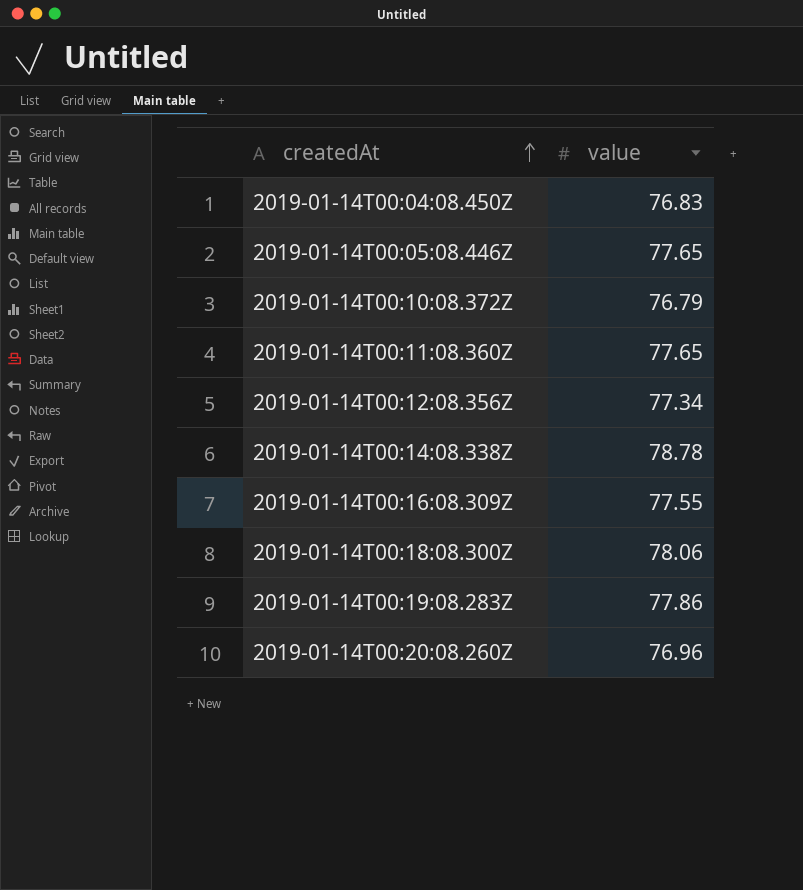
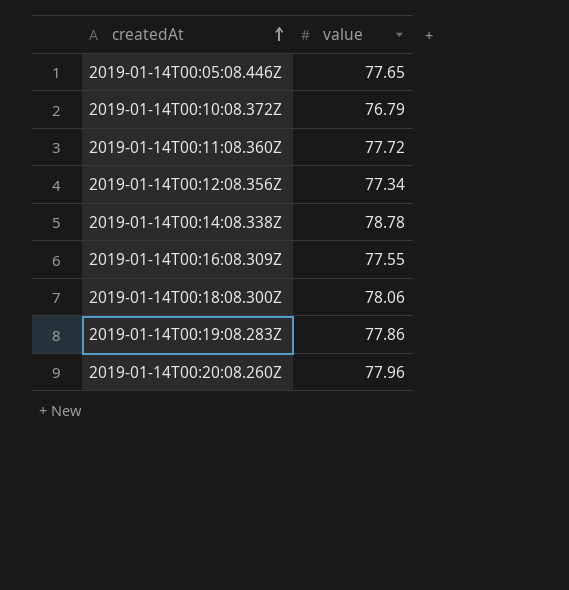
row 2019-01-14T00:04:08.450Z: 76.83 -> none
2019-01-14T00:11:08.360Z | value: 77.65 -> 77.72
2019-01-14T00:20:08.260Z | value: 76.96 -> 77.96

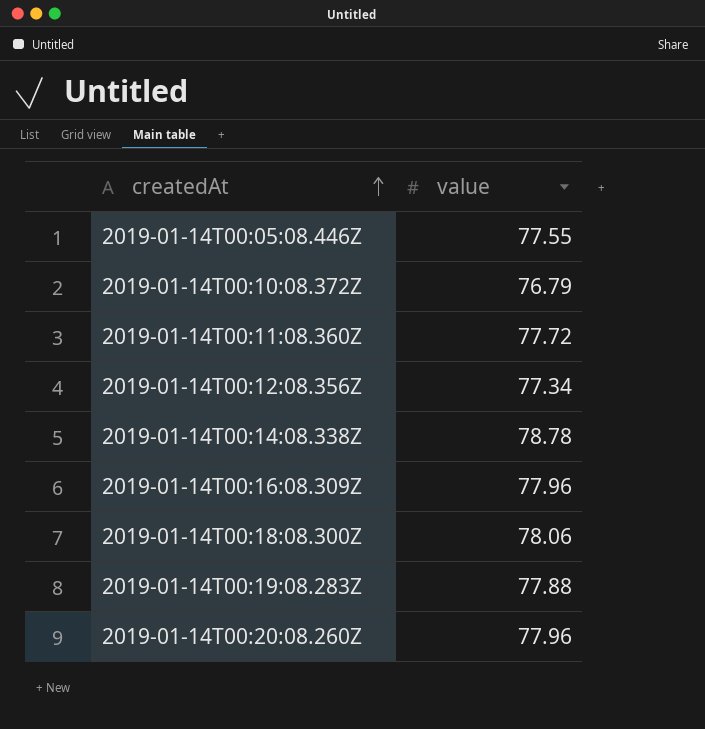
2019-01-14T00:05:08.446Z | value: 77.65 -> 77.55
2019-01-14T00:16:08.309Z | value: 77.55 -> 77.96
2019-01-14T00:19:08.283Z | value: 77.86 -> 77.88

